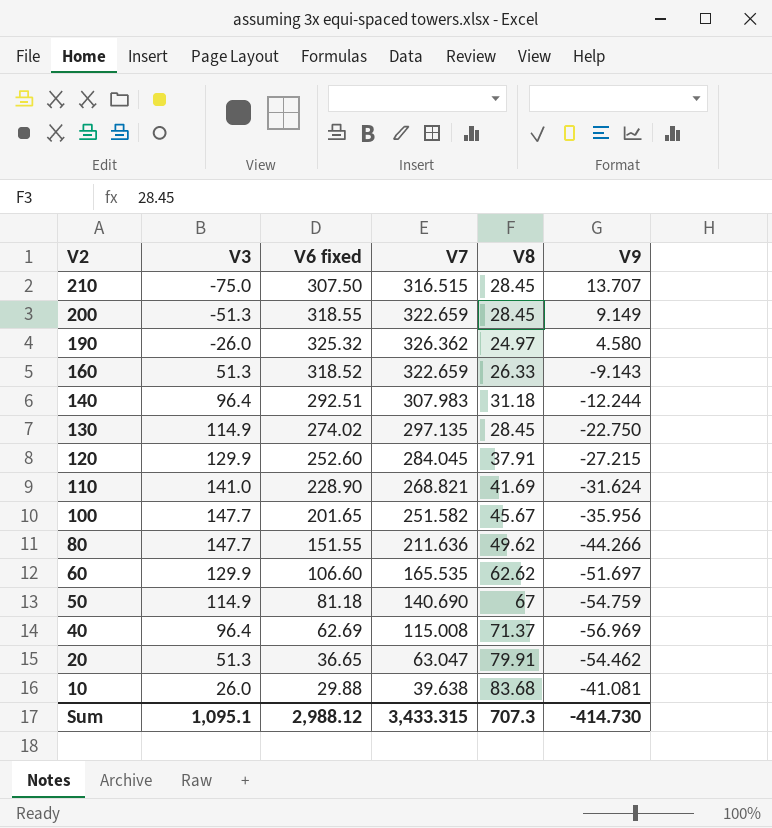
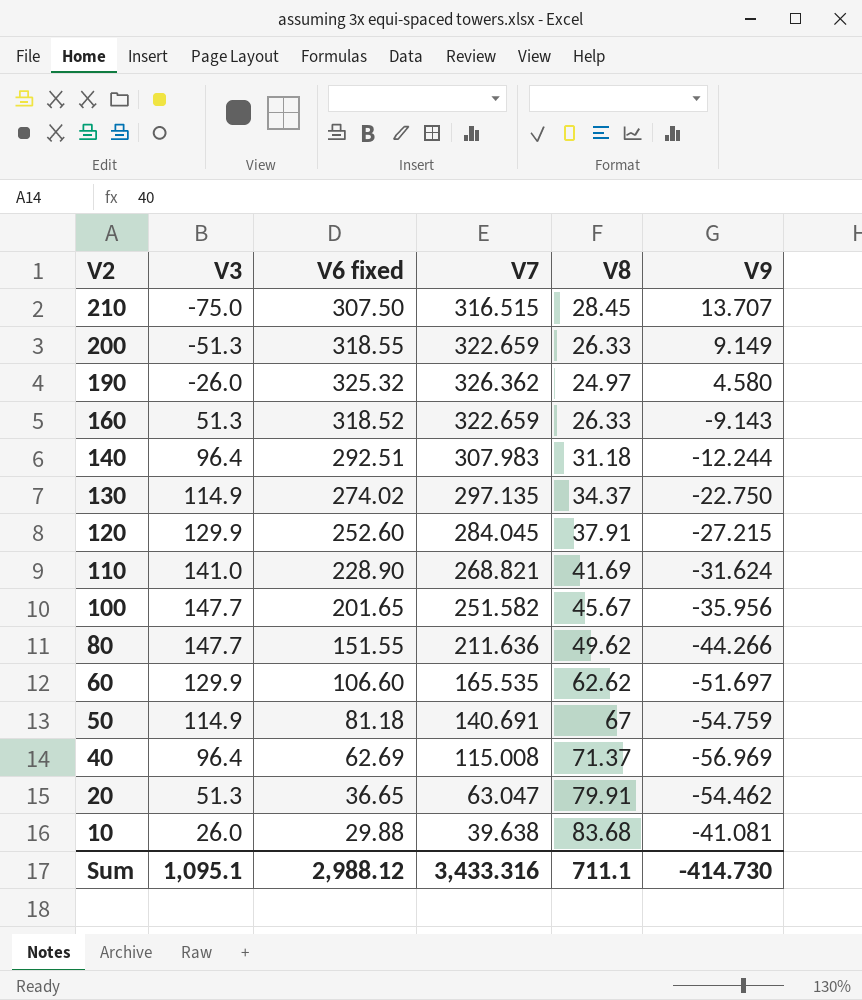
200 | V8: 28.45 -> 26.33
130 | V8: 28.45 -> 34.37
50 | V7: 140.690 -> 140.691
Sum | V7: 3,433.315 -> 3,433.316
Sum | V8: 707.3 -> 711.1

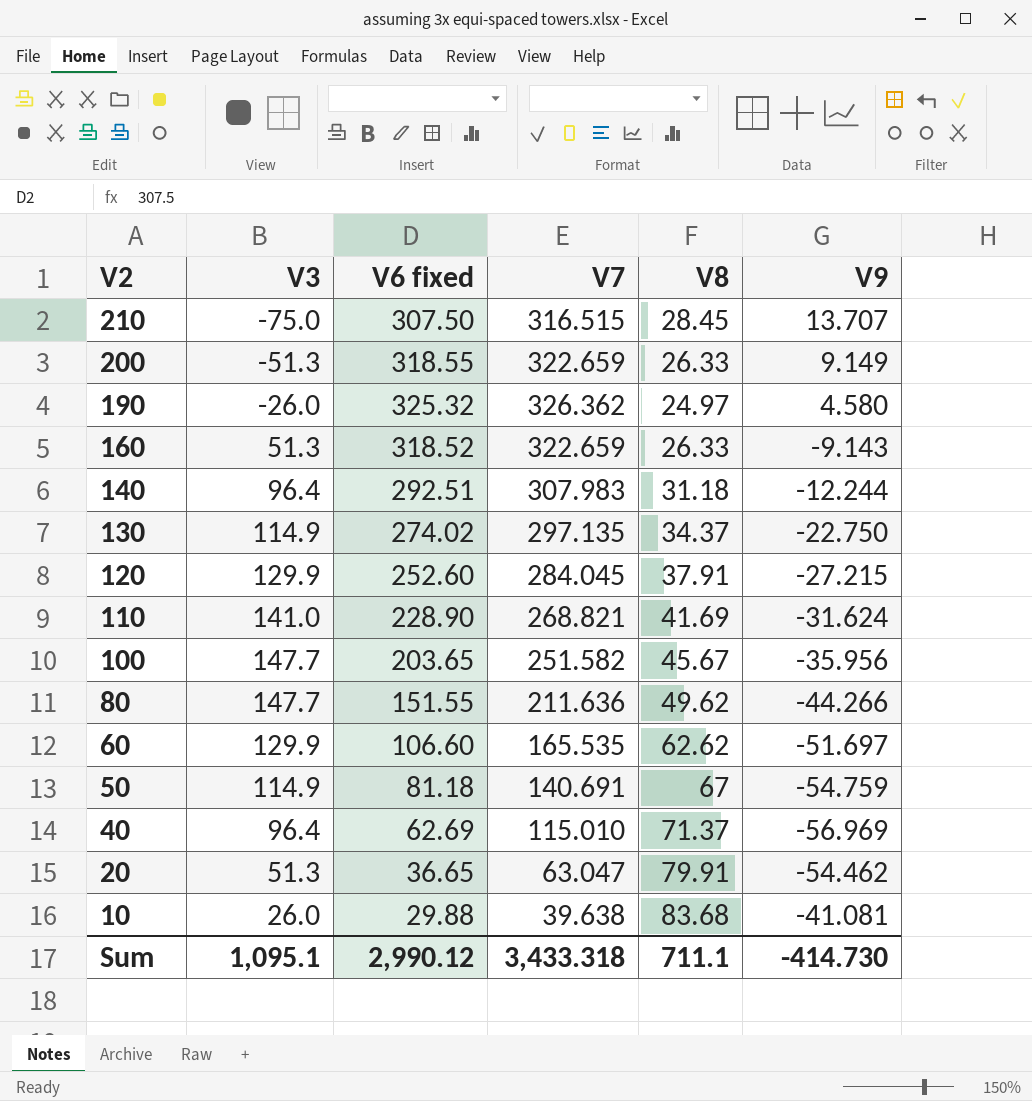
100 | V6 fixed: 201.65 -> 203.65
40 | V7: 115.008 -> 115.010
Sum | V6 fixed: 2,988.12 -> 2,990.12
Sum | V7: 3,433.316 -> 3,433.318

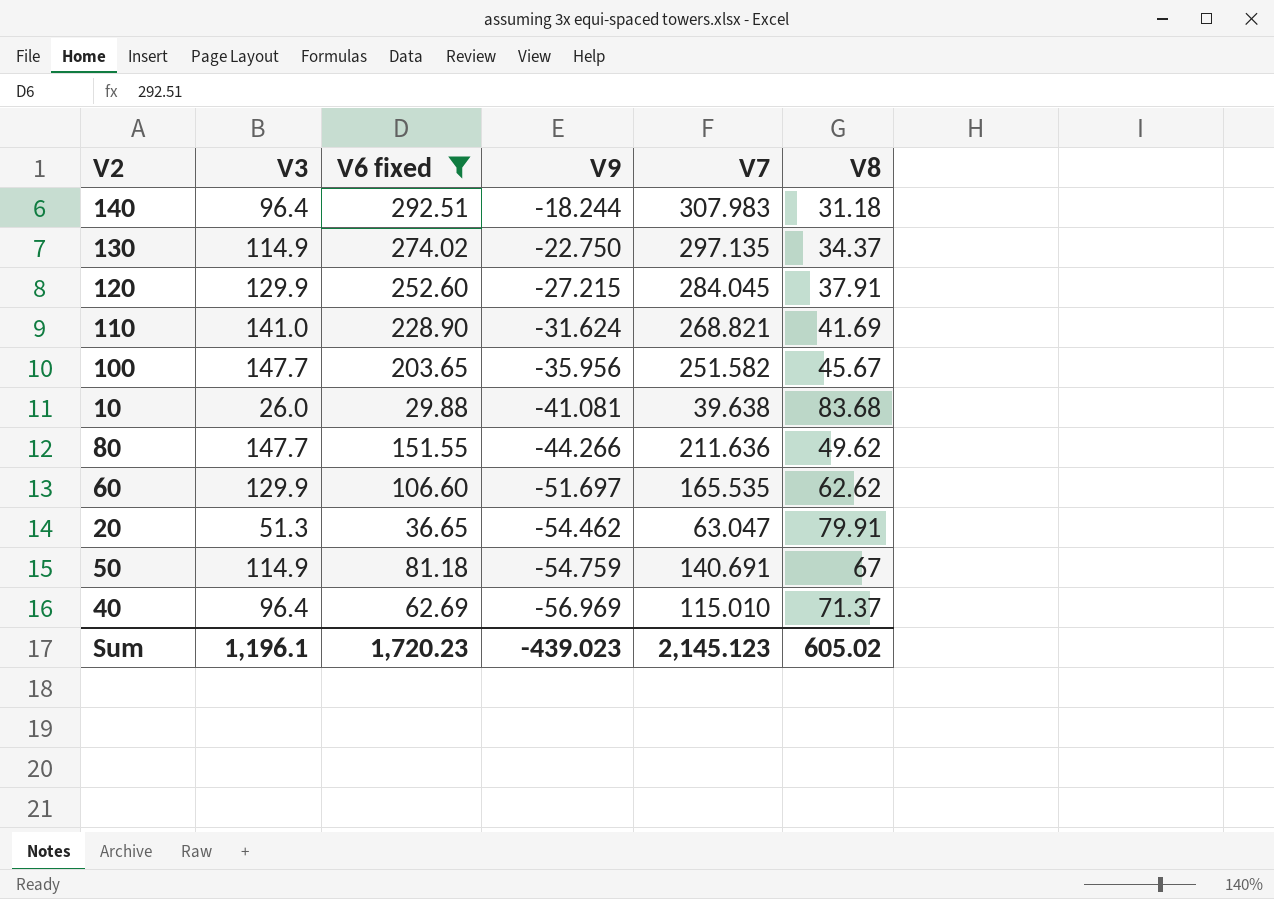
filter: none -> V6 fixed <= 292.51
row order: V2 descending -> V9 descending
column V9 | position: 6 -> 4
140 | V9: -12.244 -> -18.244
Sum | V3: 1,095.1 -> 1,196.1
Sum | V6 fixed: 2,990.12 -> 1,720.23
Sum | V9: -414.730 -> -439.023
Sum | V7: 3,433.318 -> 2,145.123
Sum | V8: 711.1 -> 605.02

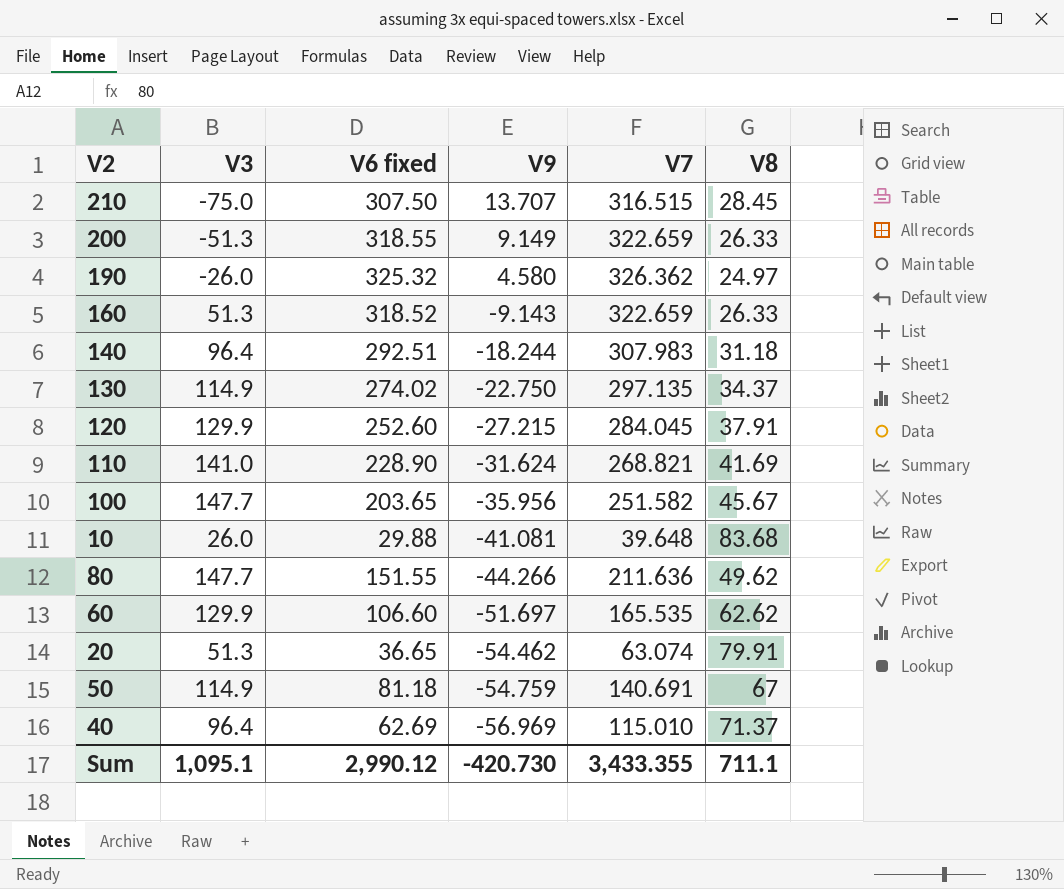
filter: V6 fixed <= 292.51 -> none
10 | V7: 39.638 -> 39.648
20 | V7: 63.047 -> 63.074
Sum | V3: 1,196.1 -> 1,095.1
Sum | V6 fixed: 1,720.23 -> 2,990.12
Sum | V9: -439.023 -> -420.730
Sum | V7: 2,145.123 -> 3,433.355
Sum | V8: 605.02 -> 711.1

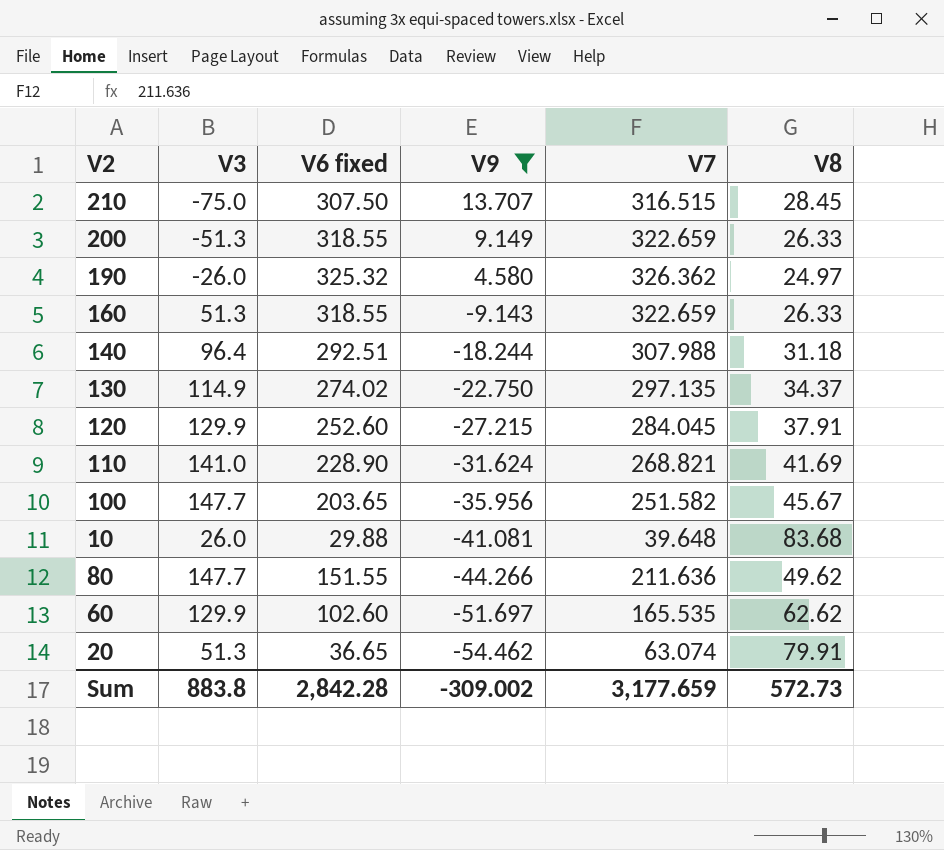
filter: none -> V9 >= -54.462
160 | V6 fixed: 318.52 -> 318.55
140 | V7: 307.983 -> 307.988
60 | V6 fixed: 106.60 -> 102.60
Sum | V3: 1,095.1 -> 883.8
Sum | V6 fixed: 2,990.12 -> 2,842.28
Sum | V9: -420.730 -> -309.002
Sum | V7: 3,433.355 -> 3,177.659
Sum | V8: 711.1 -> 572.73

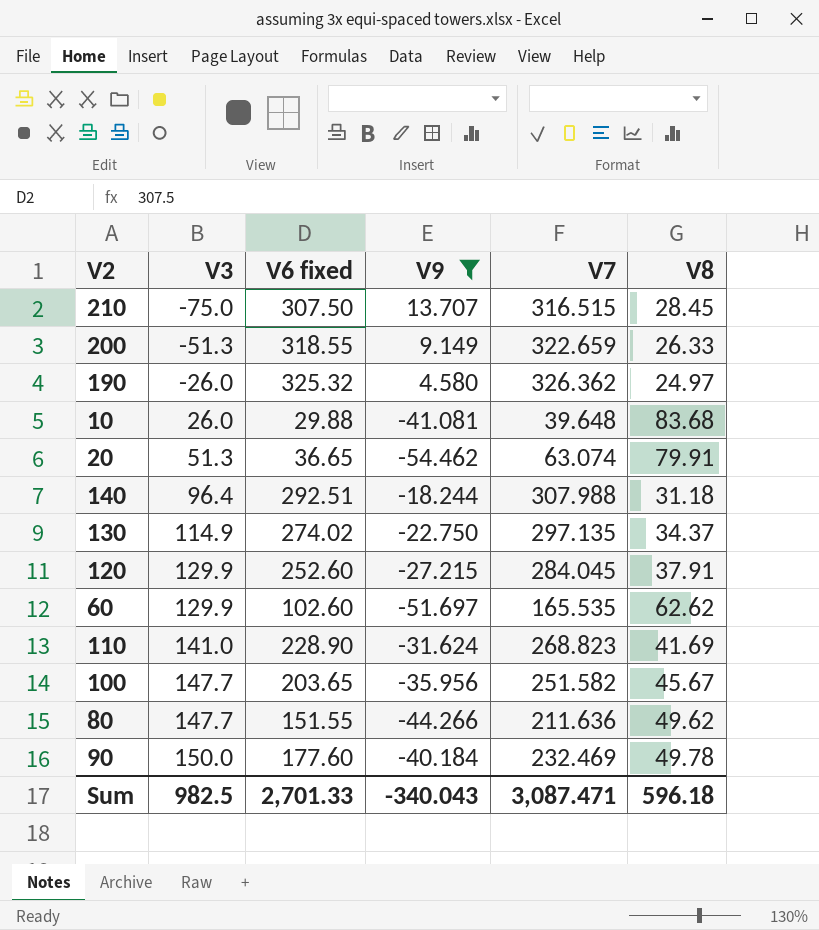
row order: V9 descending -> V3 ascending
row 160: 51.3 | 318.55 | -9.143 | 322.659 | 26.33 -> none
110 | V7: 268.821 -> 268.823
row 90: none -> 150.0 | 177.60 | -40.184 | 232.469 | 49.78
Sum | V3: 883.8 -> 982.5
Sum | V6 fixed: 2,842.28 -> 2,701.33
Sum | V9: -309.002 -> -340.043
Sum | V7: 3,177.659 -> 3,087.471
Sum | V8: 572.73 -> 596.18

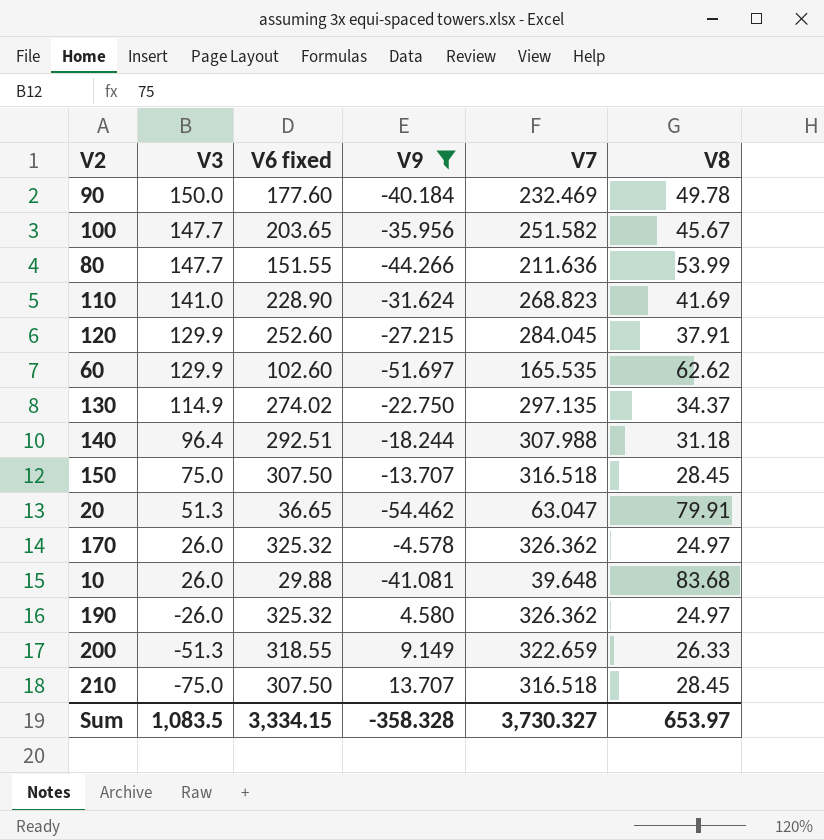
row order: V3 ascending -> V3 descending
80 | V8: 49.62 -> 53.99
row 150: none -> 75.0 | 307.50 | -13.707 | 316.518 | 28.45
20 | V7: 63.074 -> 63.047
row 170: none -> 26.0 | 325.32 | -4.578 | 326.362 | 24.97
210 | V7: 316.515 -> 316.518
Sum | V3: 982.5 -> 1,083.5
Sum | V6 fixed: 2,701.33 -> 3,334.15
Sum | V9: -340.043 -> -358.328
Sum | V7: 3,087.471 -> 3,730.327
Sum | V8: 596.18 -> 653.97

